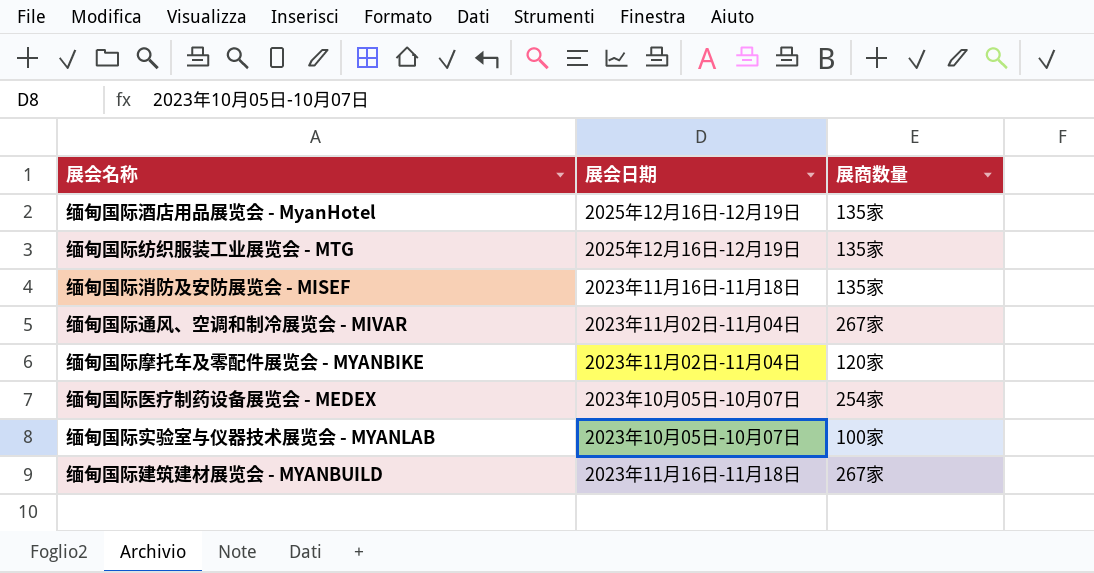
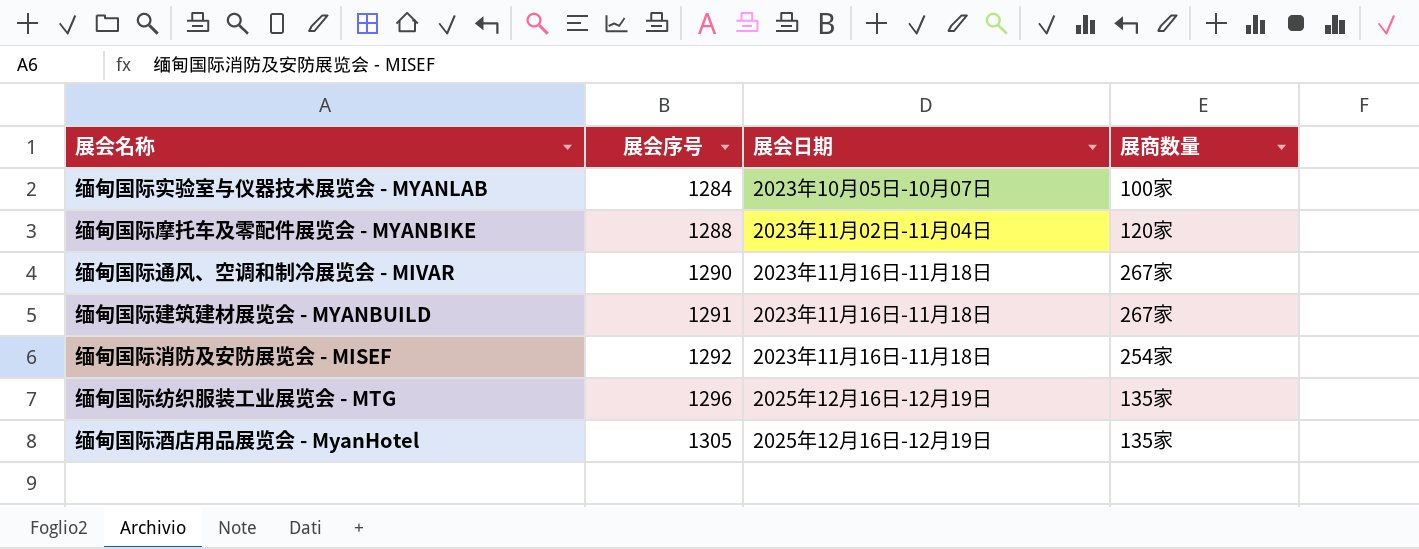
row order: none -> 展会序号 ascending
column 展会序号 | position: none -> 2
row 缅甸国际医疗制药设备展览会 - MEDEX: 2023年10月05日-10月07日 | 254家 -> none
缅甸国际通风、空调和制冷展览会 - MIVAR | 展会日期: 2023年11月02日-11月04日 -> 2023年11月16日-11月18日
缅甸国际消防及安防展览会 - MISEF | 展商数量: 135家 -> 254家

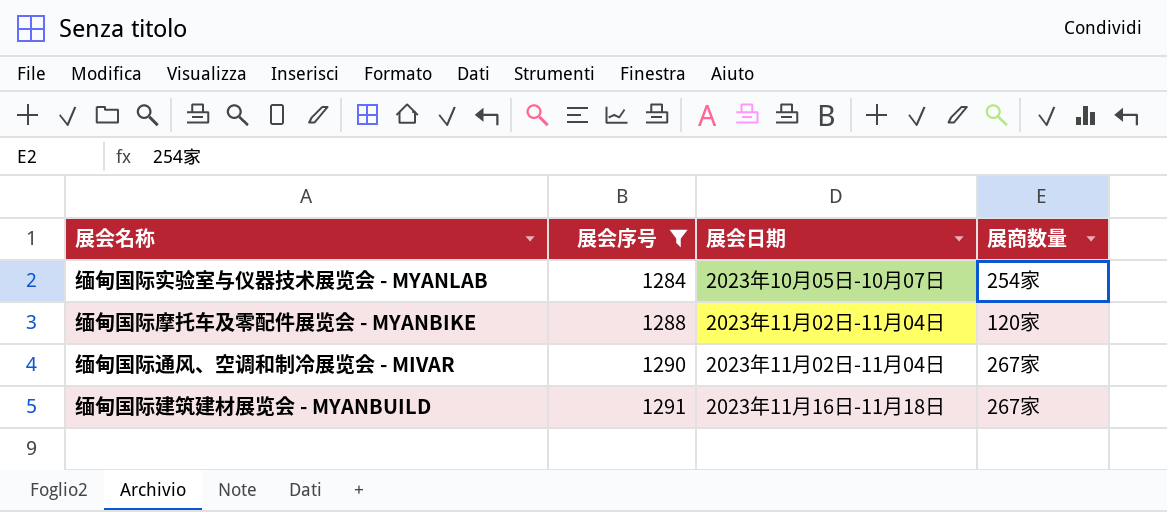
filter: none -> 展会序号 <= 1291
缅甸国际实验室与仪器技术展览会 - MYANLAB | 展商数量: 100家 -> 254家
缅甸国际通风、空调和制冷展览会 - MIVAR | 展会日期: 2023年11月16日-11月18日 -> 2023年11月02日-11月04日

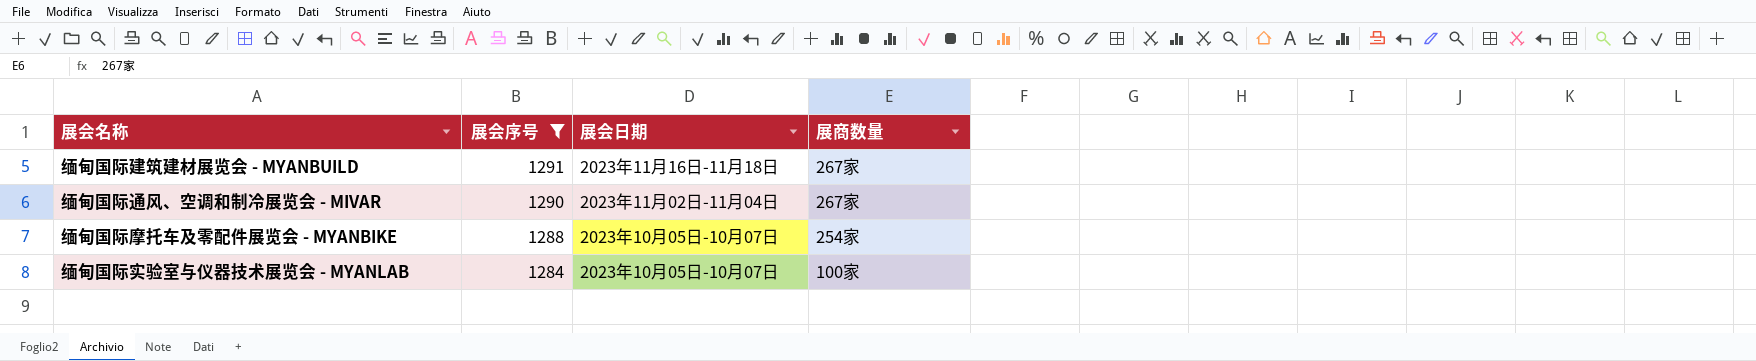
row order: 展会序号 ascending -> 展会序号 descending
缅甸国际摩托车及零配件展览会 - MYANBIKE | 展会日期: 2023年11月02日-11月04日 -> 2023年10月05日-10月07日
缅甸国际摩托车及零配件展览会 - MYANBIKE | 展商数量: 120家 -> 254家
缅甸国际实验室与仪器技术展览会 - MYANLAB | 展商数量: 254家 -> 100家

